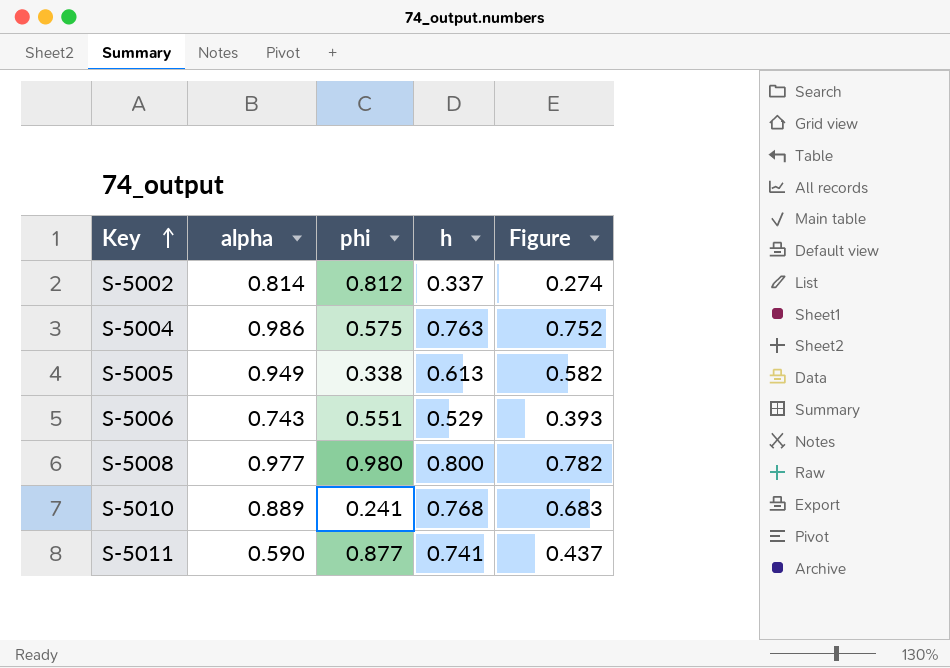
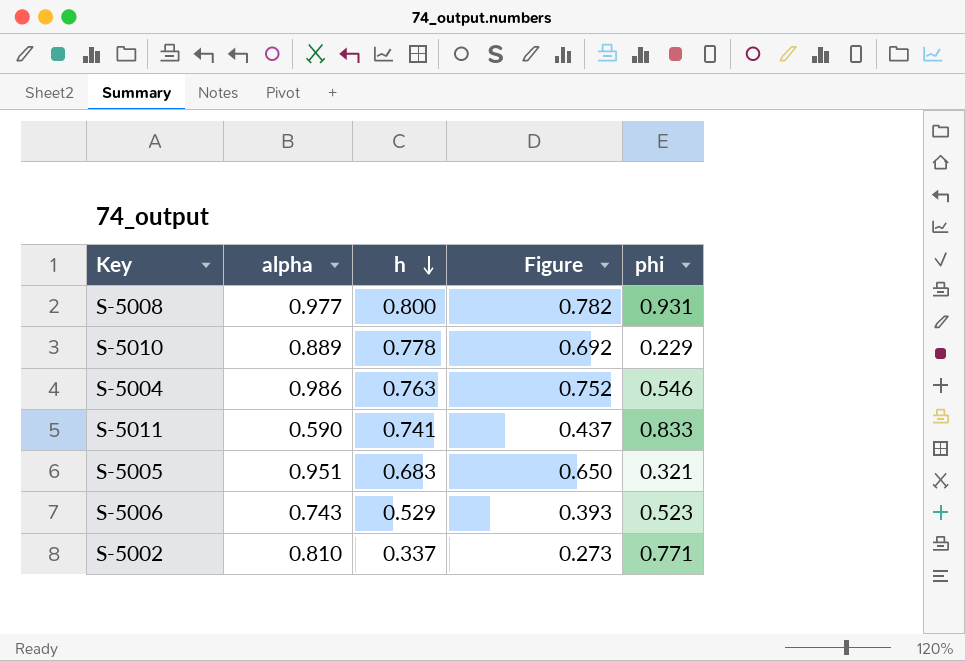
row order: Key ascending -> h descending
column phi | position: 3 -> 5
S-5008 | phi: 0.980 -> 0.931
S-5010 | h: 0.768 -> 0.778
S-5010 | Figure: 0.683 -> 0.692
S-5010 | phi: 0.241 -> 0.229
S-5004 | phi: 0.575 -> 0.546
S-5011 | phi: 0.877 -> 0.833
S-5005 | alpha: 0.949 -> 0.951
S-5005 | h: 0.613 -> 0.683
S-5005 | Figure: 0.582 -> 0.650
S-5005 | phi: 0.338 -> 0.321
S-5006 | phi: 0.551 -> 0.523
S-5002 | alpha: 0.814 -> 0.810
S-5002 | Figure: 0.274 -> 0.273
S-5002 | phi: 0.812 -> 0.771

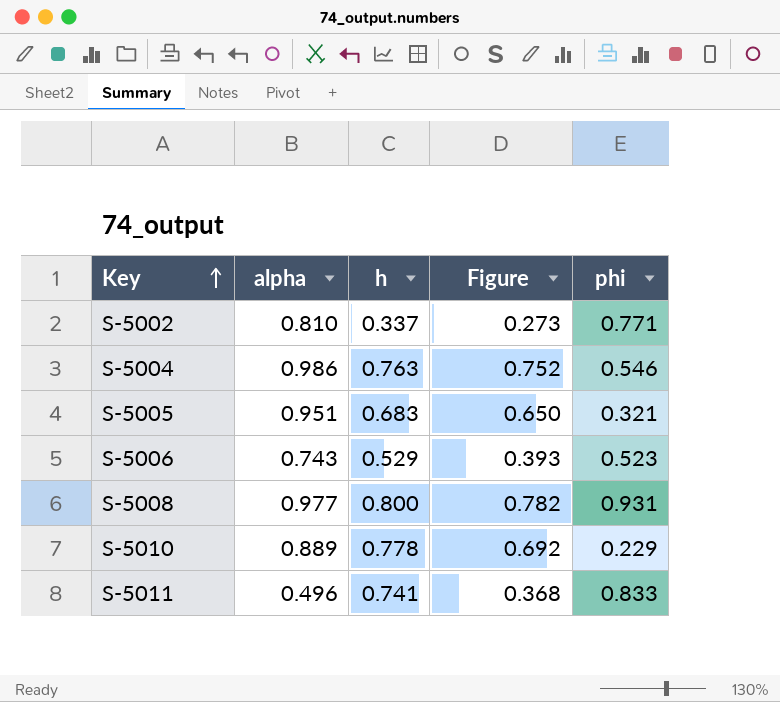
row order: h descending -> Key ascending
S-5011 | alpha: 0.590 -> 0.496
S-5011 | Figure: 0.437 -> 0.368

